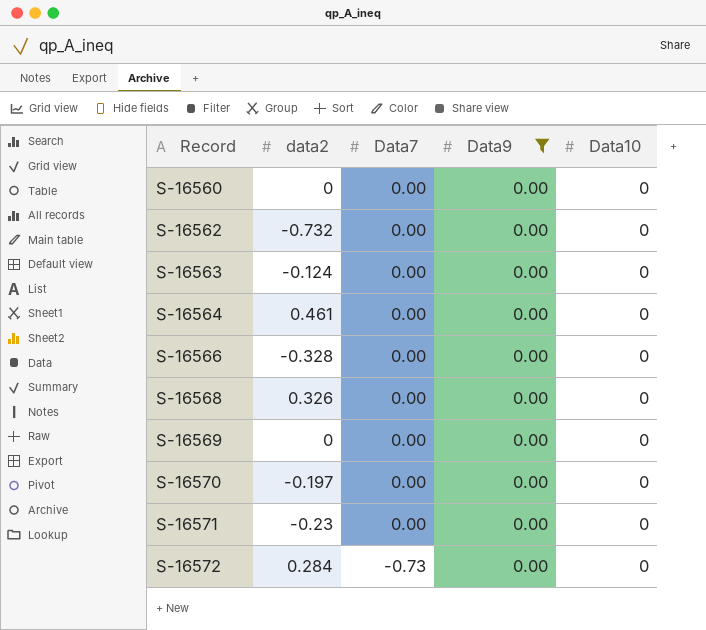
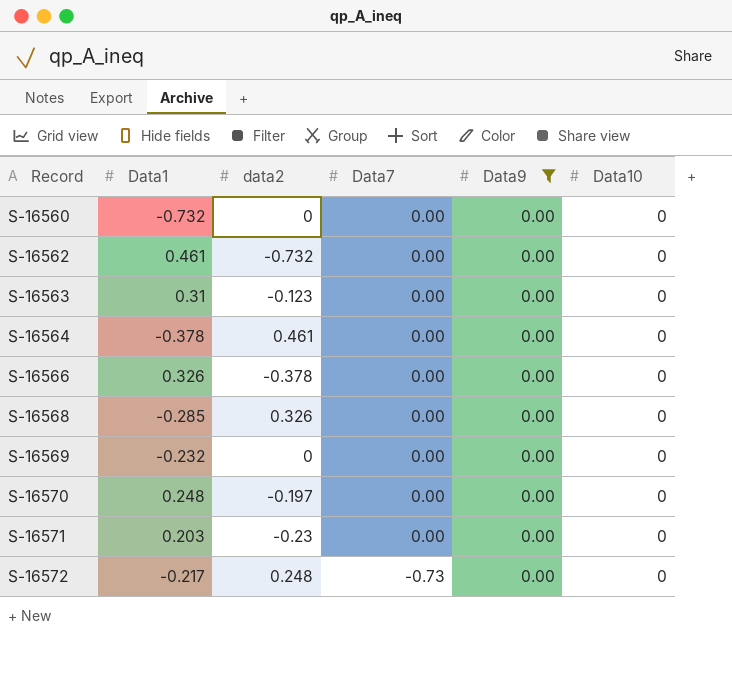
column Data1 | position: none -> 2
S-16563 | data2: -0.124 -> -0.123
S-16566 | data2: -0.328 -> -0.378
S-16572 | data2: 0.284 -> 0.248

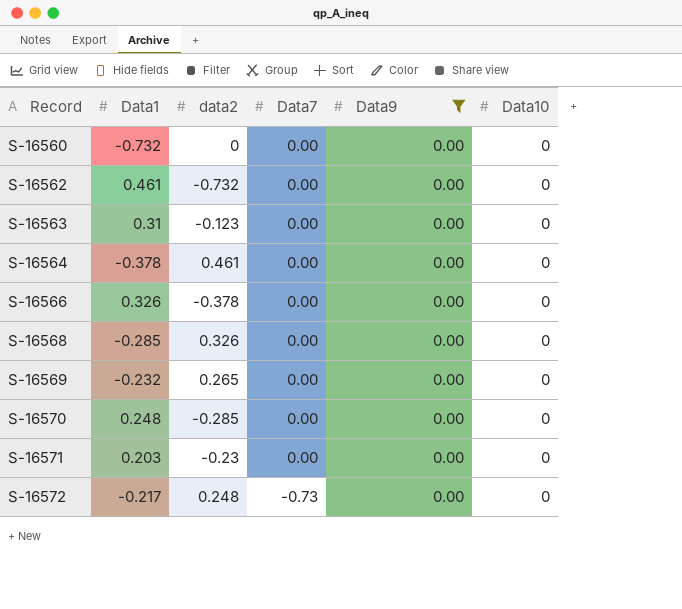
S-16569 | data2: 0 -> 0.265
S-16570 | data2: -0.197 -> -0.285

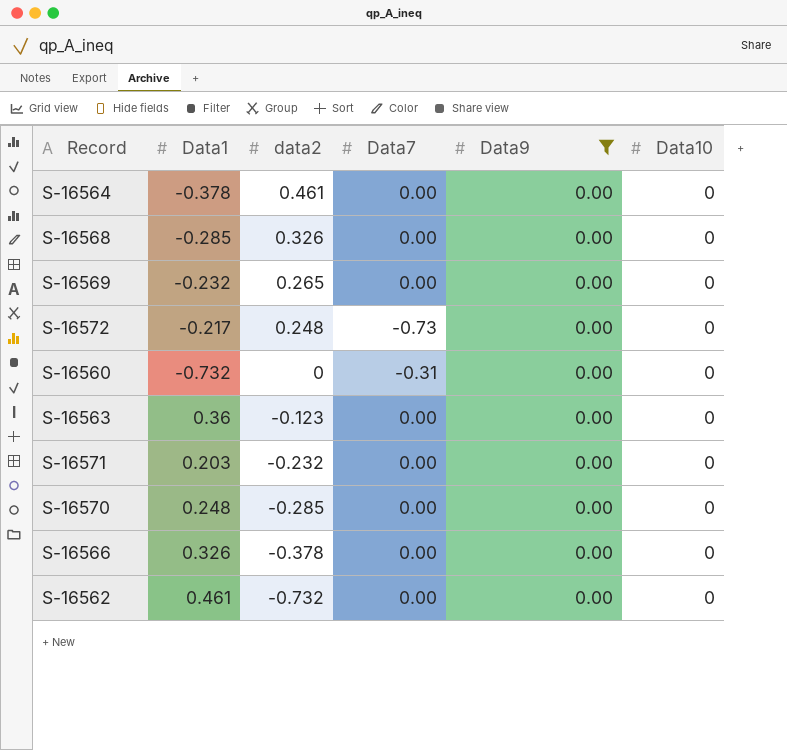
row order: Record ascending -> data2 descending
S-16560 | Data7: 0.00 -> -0.31
S-16563 | Data1: 0.31 -> 0.36
S-16571 | data2: -0.23 -> -0.232

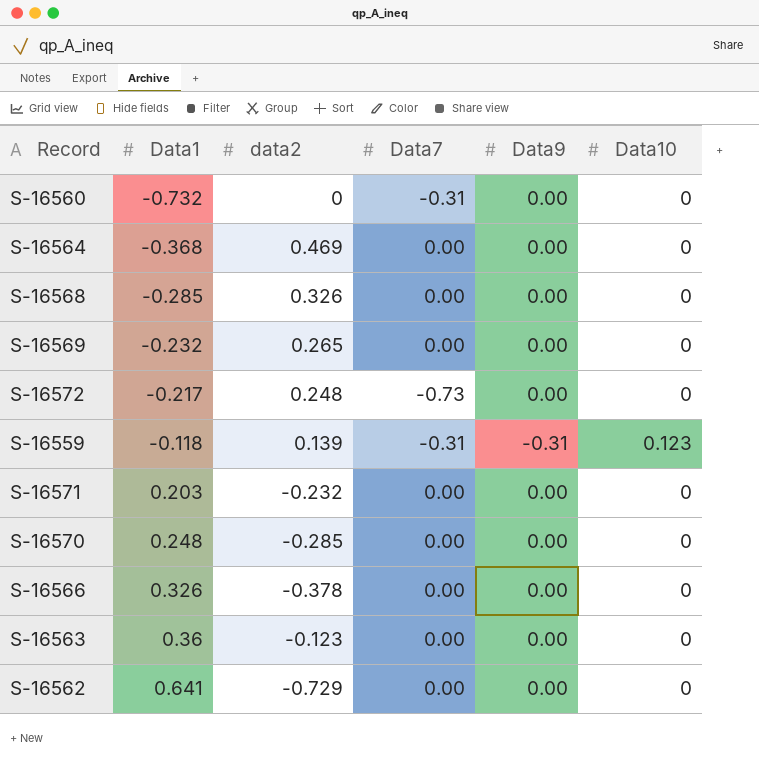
filter: Data9 = 0.00 -> none
row order: data2 descending -> Data1 ascending
S-16564 | Data1: -0.378 -> -0.368
S-16564 | data2: 0.461 -> 0.469
S-16562 | Data1: 0.461 -> 0.641
S-16562 | data2: -0.732 -> -0.729

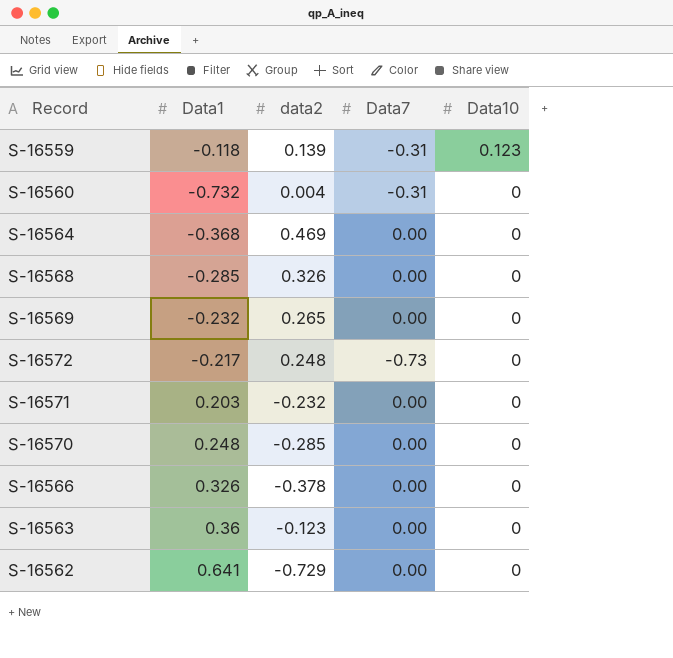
row order: Data1 ascending -> Data10 descending
column Data9 | position: 5 -> none
S-16560 | data2: 0 -> 0.004

